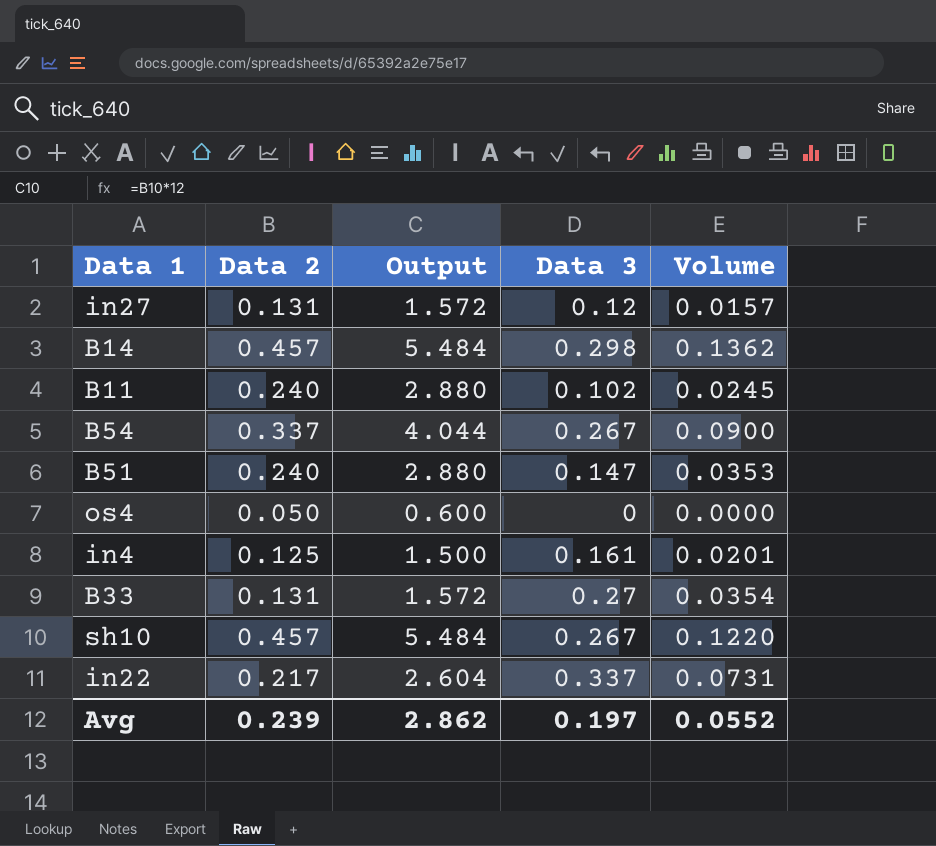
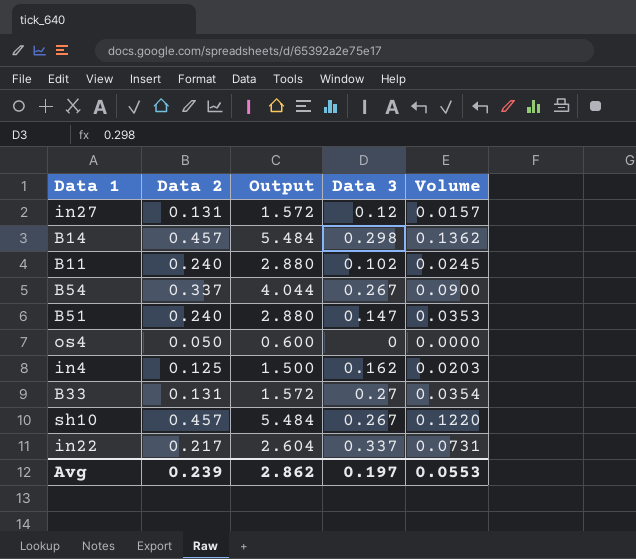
in4 | Data 3: 0.161 -> 0.162
in4 | Volume: 0.0201 -> 0.0203
Avg | Volume: 0.0552 -> 0.0553

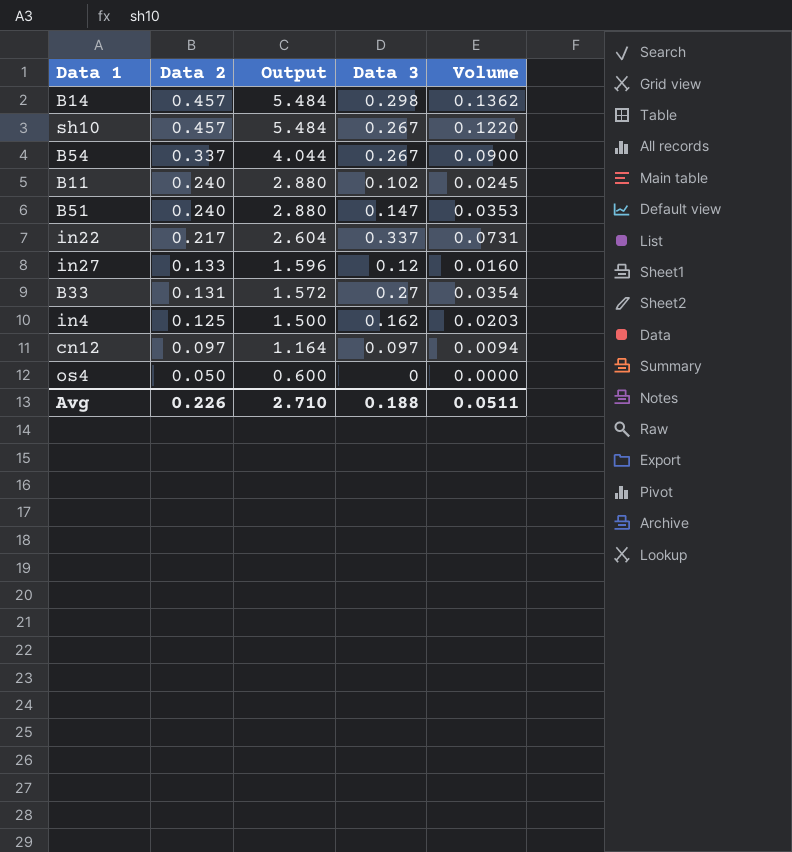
row order: none -> Data 2 descending
in27 | Data 2: 0.131 -> 0.133
in27 | Output: 1.572 -> 1.596
in27 | Volume: 0.0157 -> 0.0160
row cn12: none -> 0.097 | 1.164 | 0.097 | 0.0094
Avg | Data 2: 0.239 -> 0.226
Avg | Output: 2.862 -> 2.710
Avg | Data 3: 0.197 -> 0.188
Avg | Volume: 0.0553 -> 0.0511

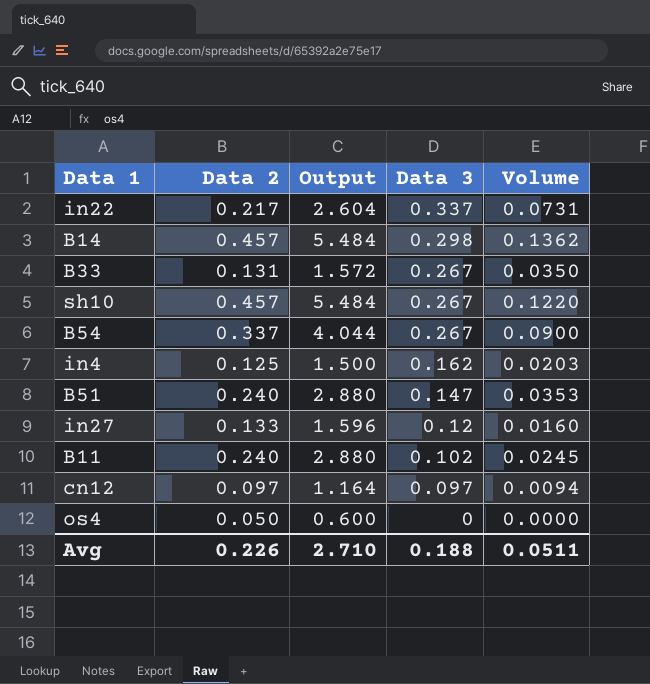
row order: Data 2 descending -> Data 3 descending
B33 | Data 3: 0.27 -> 0.267
B33 | Volume: 0.0354 -> 0.0350

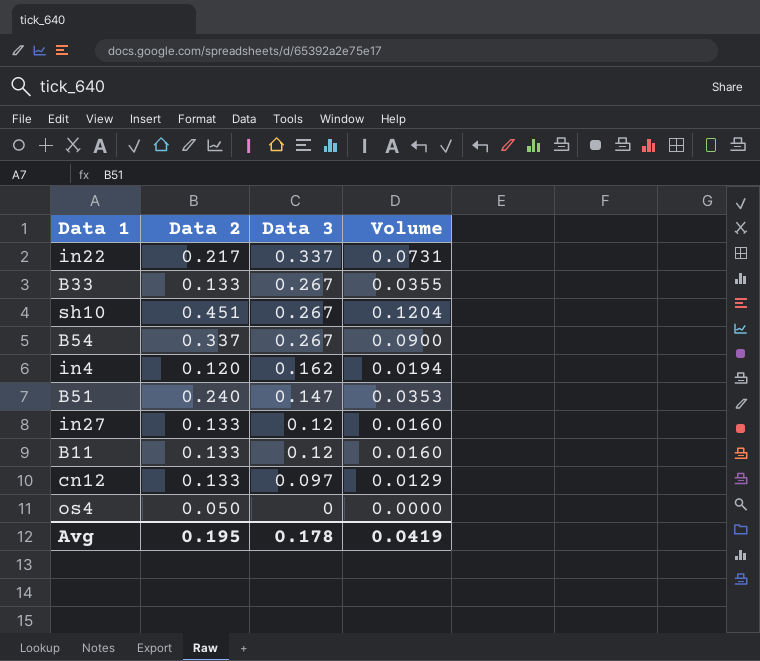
column Output | formula: [Data 2] * 12 -> none
row B14: 0.457 | 5.484 | 0.298 | 0.1362 -> none
B33 | Data 2: 0.131 -> 0.133
B33 | Volume: 0.0350 -> 0.0355
sh10 | Data 2: 0.457 -> 0.451
sh10 | Volume: 0.1220 -> 0.1204
in4 | Data 2: 0.125 -> 0.120
in4 | Volume: 0.0203 -> 0.0194
B11 | Data 2: 0.240 -> 0.133
B11 | Data 3: 0.102 -> 0.12
B11 | Volume: 0.0245 -> 0.0160
cn12 | Data 2: 0.097 -> 0.133
cn12 | Volume: 0.0094 -> 0.0129
Avg | Data 2: 0.226 -> 0.195
Avg | Data 3: 0.188 -> 0.178
Avg | Volume: 0.0511 -> 0.0419

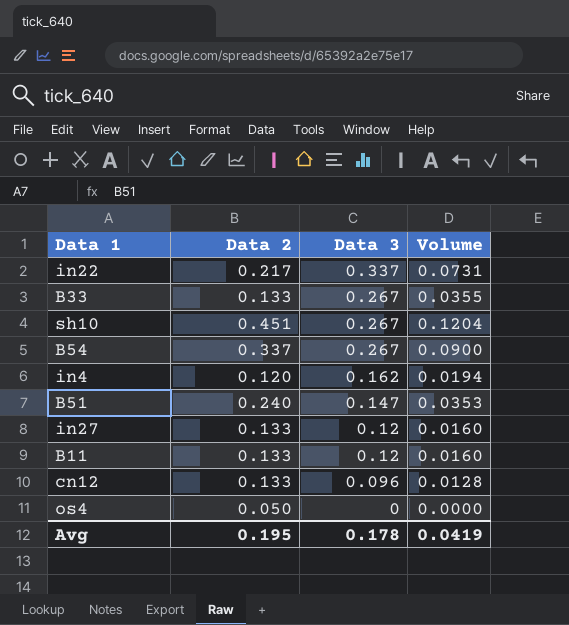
cn12 | Data 3: 0.097 -> 0.096
cn12 | Volume: 0.0129 -> 0.0128

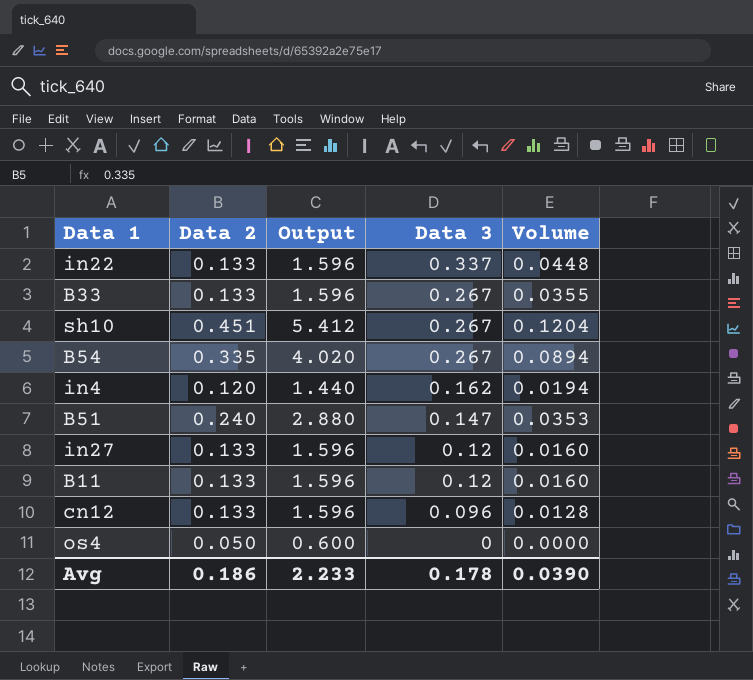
column Output | formula: none -> [Data 2] * 12
in22 | Data 2: 0.217 -> 0.133
in22 | Volume: 0.0731 -> 0.0448
B54 | Data 2: 0.337 -> 0.335
B54 | Volume: 0.0900 -> 0.0894
Avg | Data 2: 0.195 -> 0.186
Avg | Volume: 0.0419 -> 0.0390

